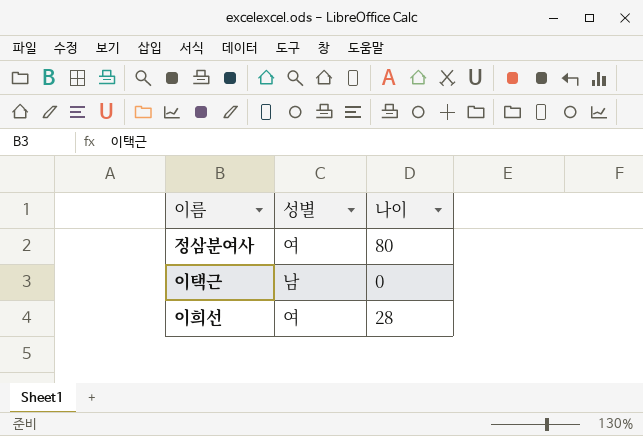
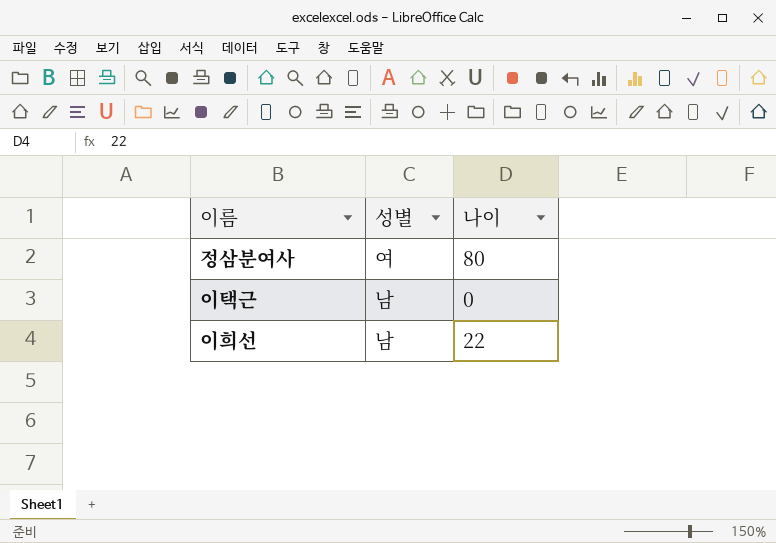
이희선 | 성별: 여 -> 남
이희선 | 나이: 28 -> 22

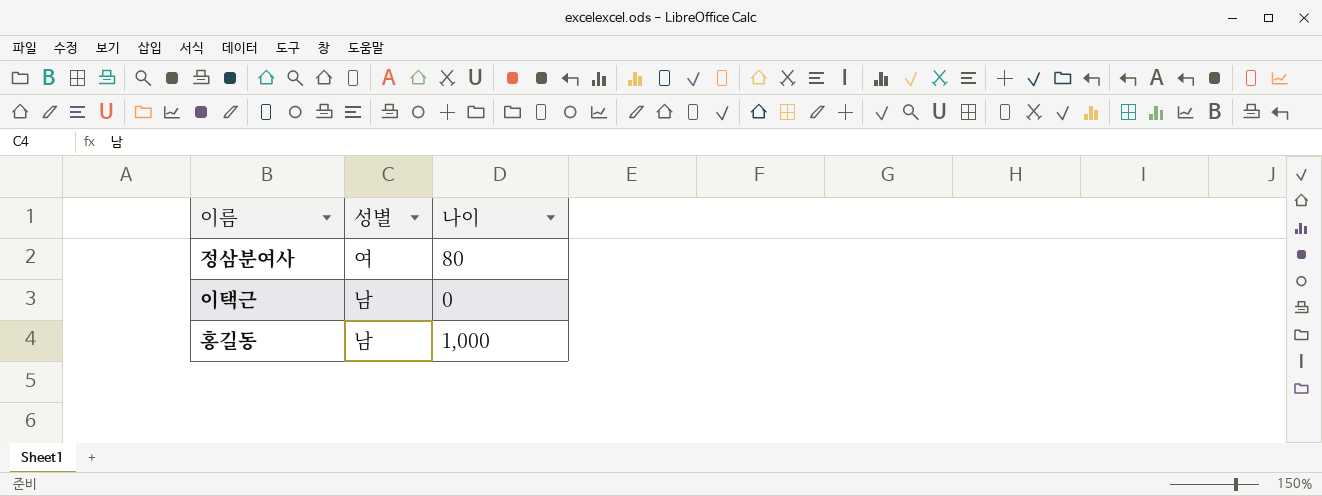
row 이희선: 남 | 22 -> none
row 홍길동: none -> 남 | 1,000

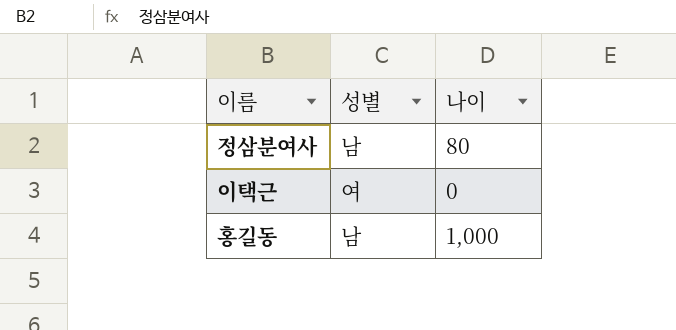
정삼분여사 | 성별: 여 -> 남
이택근 | 성별: 남 -> 여

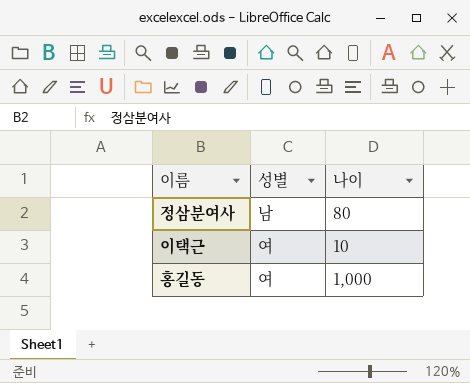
이택근 | 나이: 0 -> 10
홍길동 | 성별: 남 -> 여

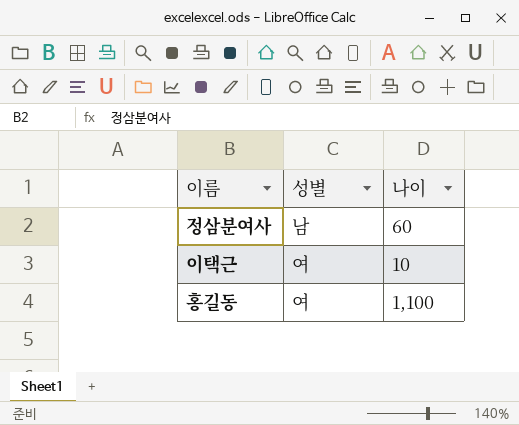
정삼분여사 | 나이: 80 -> 60
홍길동 | 나이: 1,000 -> 1,100

